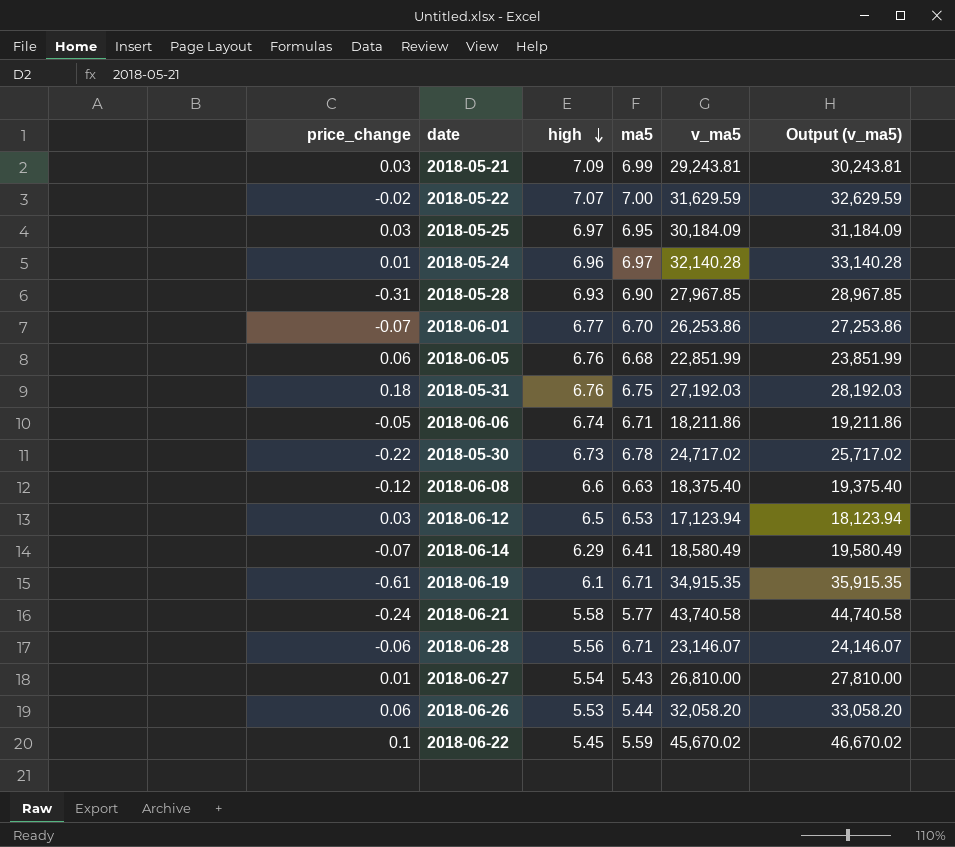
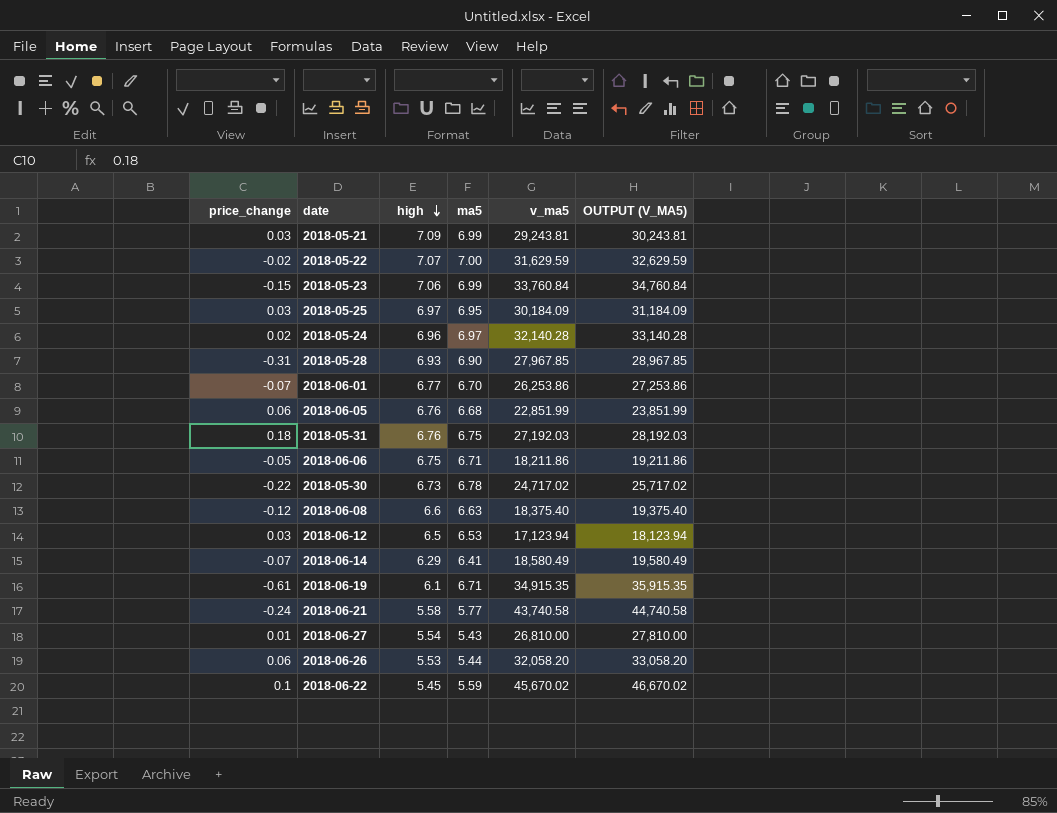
column name: Output (v_ma5) -> OUTPUT (V_MA5)
row 2018-06-28: -0.06 | 5.56 | 6.71 | 23,146.07 | 24,146.07 -> none
row 2018-05-23: none -> -0.15 | 7.06 | 6.99 | 33,760.84 | 34,760.84
2018-05-24 | price_change: 0.01 -> 0.02
2018-06-06 | high: 6.74 -> 6.75

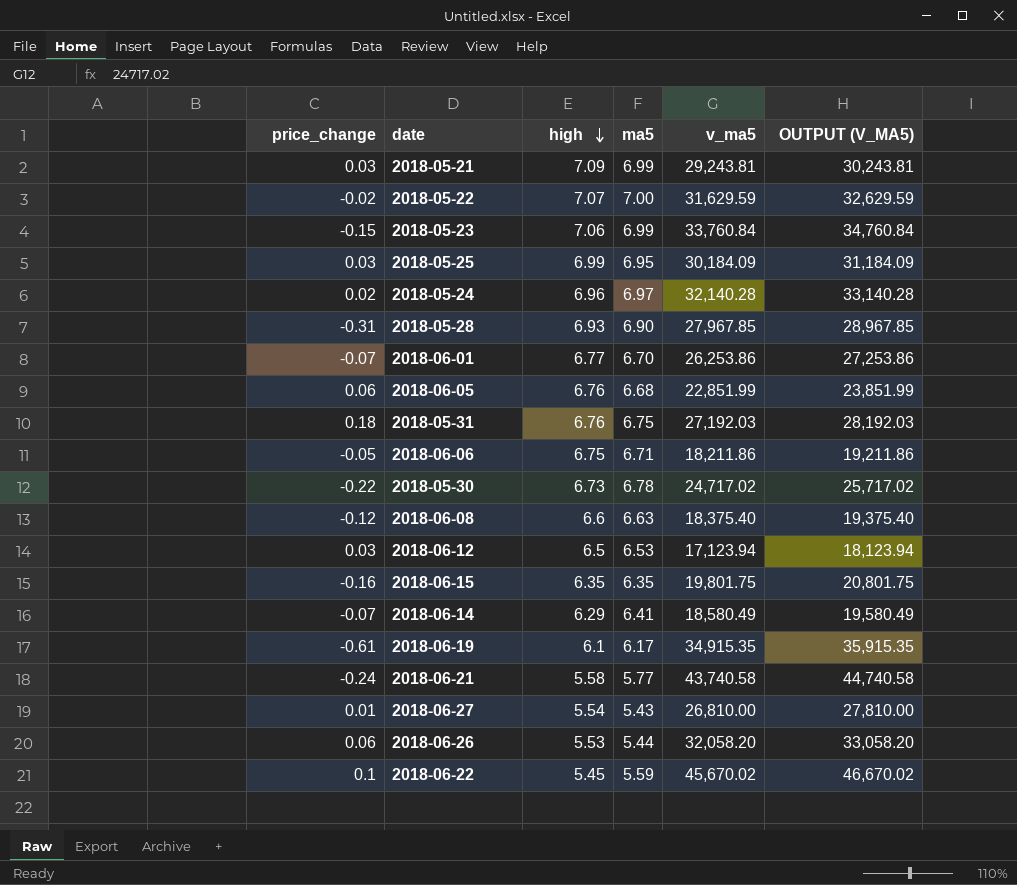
2018-05-25 | high: 6.97 -> 6.99
row 2018-06-15: none -> -0.16 | 6.35 | 6.35 | 19,801.75 | 20,801.75
2018-06-19 | ma5: 6.71 -> 6.17

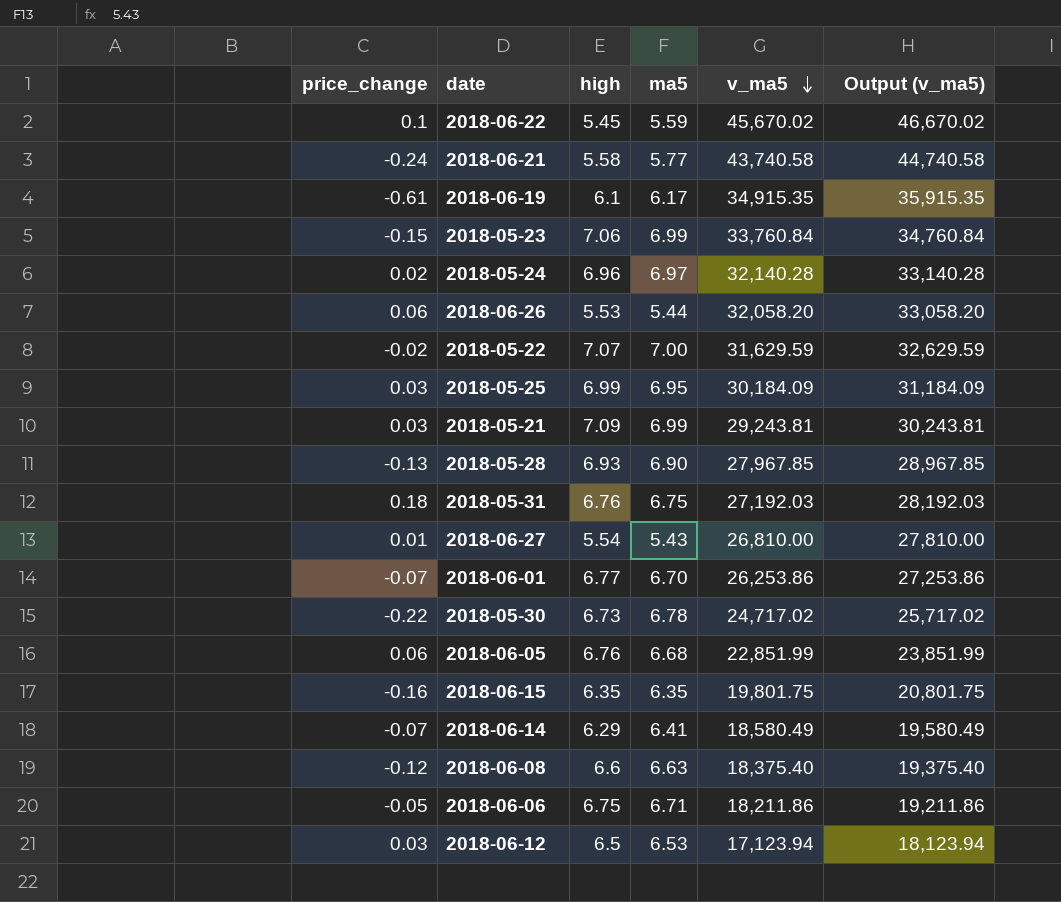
row order: high descending -> v_ma5 descending
column name: OUTPUT (V_MA5) -> Output (v_ma5)
2018-05-28 | price_change: -0.31 -> -0.13

